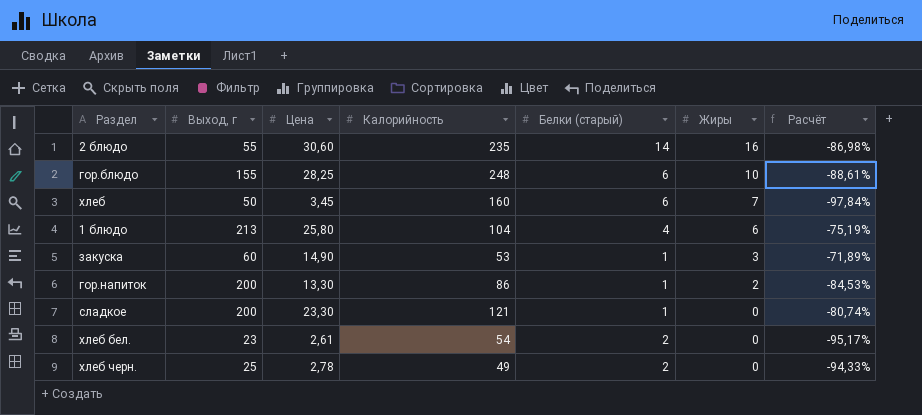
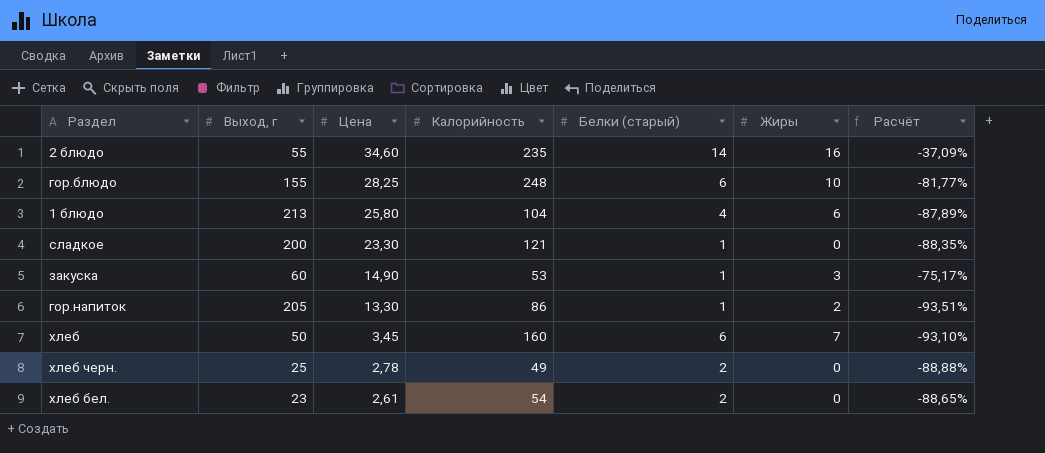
row order: Жиры descending -> Цена descending
column Расчёт | formula: ([Цена] - [Калорийность]) / [Калорийность] -> ([Цена] - [Выход, г]) / [Выход, г]
2 блюдо | Цена: 30,60 -> 34,60
гор.напиток | Выход, г: 200 -> 205

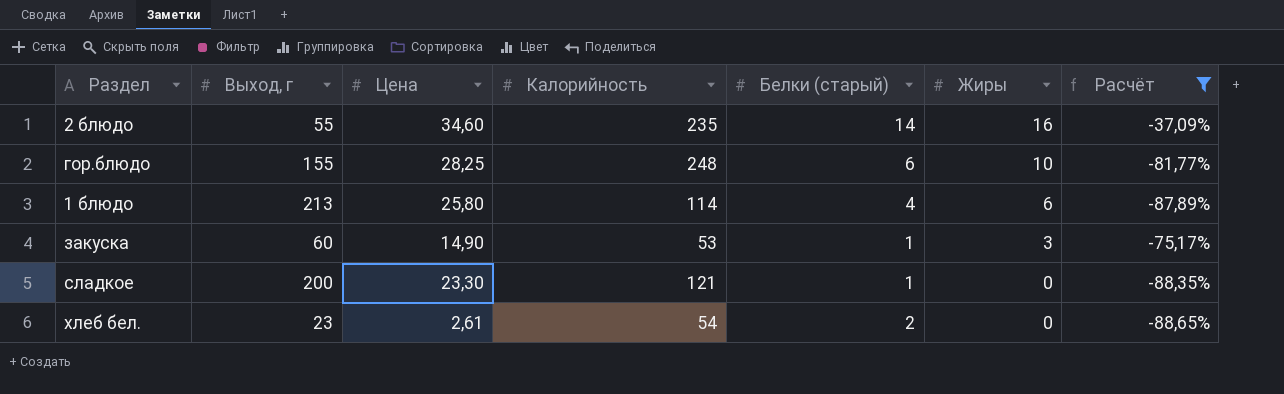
filter: none -> Расчёт >= -88,65%
row order: Цена descending -> Жиры descending
1 блюдо | Калорийность: 104 -> 114

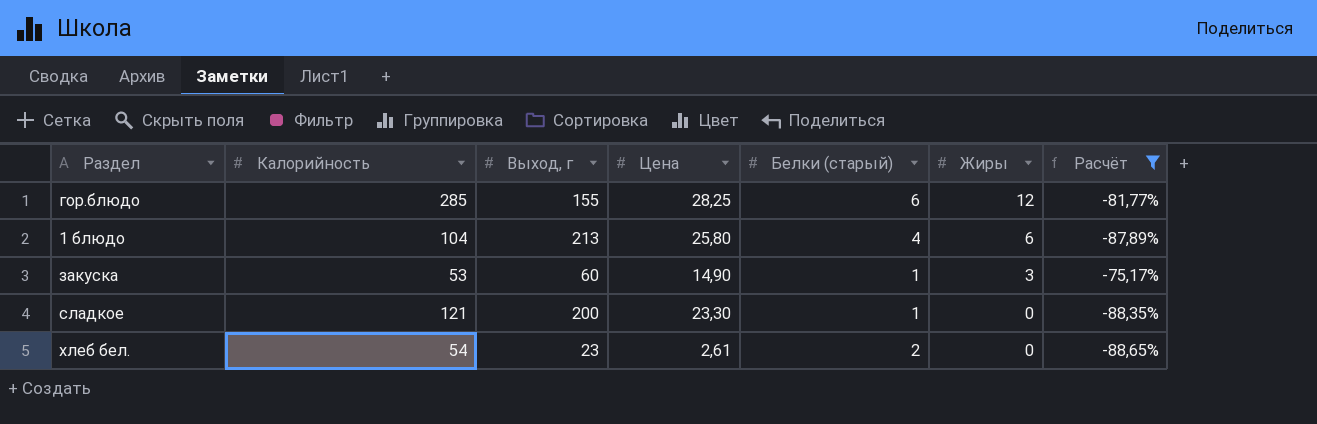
column Калорийность | position: 4 -> 2
row 2 блюдо: 55 | 34,60 | 235 | 14 | 16 | -37,09% -> none
гор.блюдо | Калорийность: 248 -> 285
гор.блюдо | Жиры: 10 -> 12
1 блюдо | Калорийность: 114 -> 104

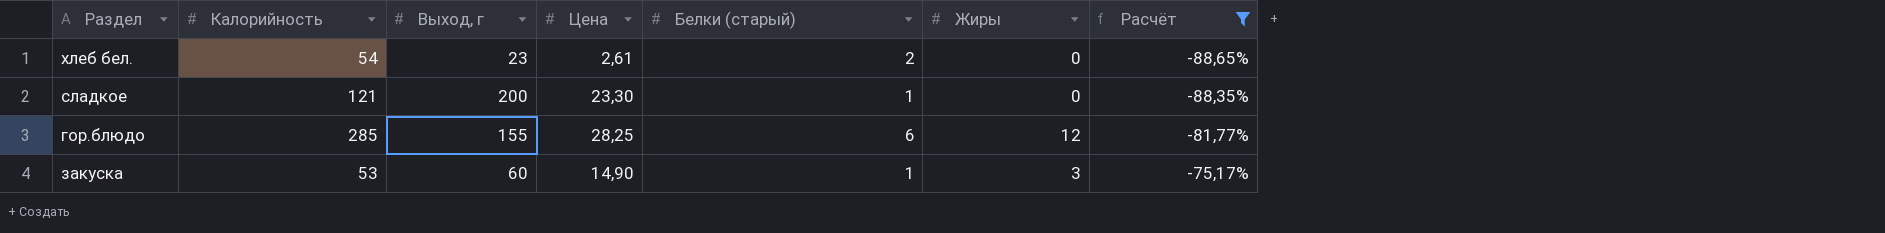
row order: Жиры descending -> Расчёт ascending
row 1 блюдо: 104 | 213 | 25,80 | 4 | 6 | -87,89% -> none

